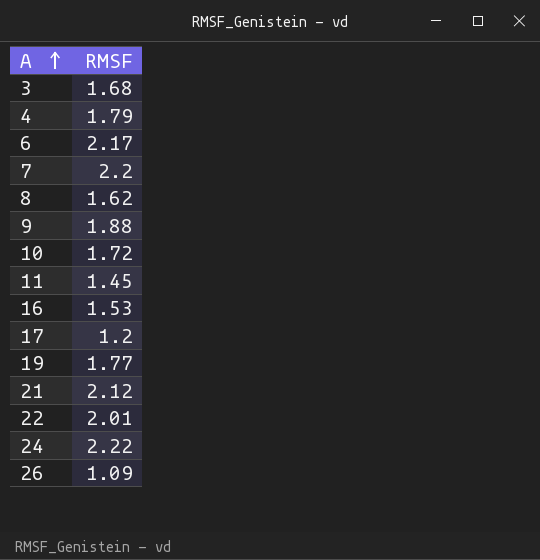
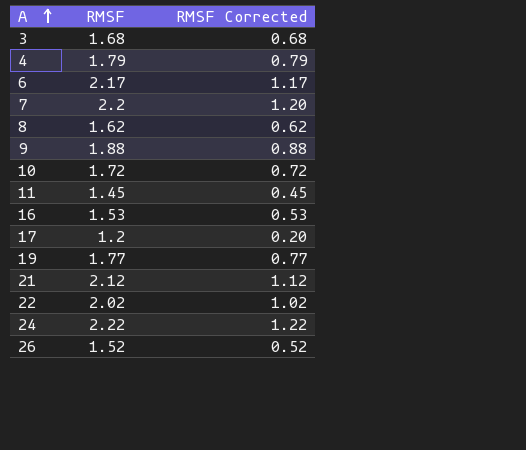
column RMSF Corrected | formula: none -> [RMSF] - 1
22 | RMSF: 2.01 -> 2.02
26 | RMSF: 1.09 -> 1.52

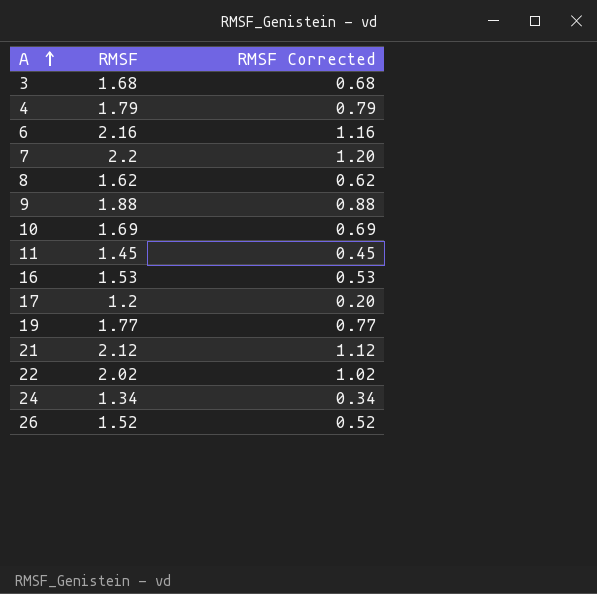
6 | RMSF: 2.17 -> 2.16
6 | RMSF Corrected: 1.17 -> 1.16
10 | RMSF: 1.72 -> 1.69
10 | RMSF Corrected: 0.72 -> 0.69
24 | RMSF: 2.22 -> 1.34
24 | RMSF Corrected: 1.22 -> 0.34

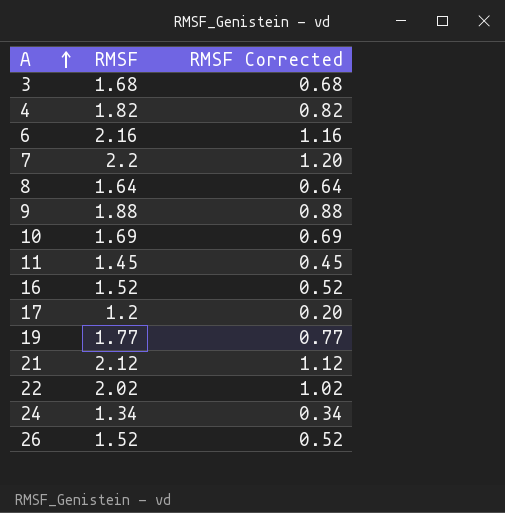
4 | RMSF: 1.79 -> 1.82
4 | RMSF Corrected: 0.79 -> 0.82
8 | RMSF: 1.62 -> 1.64
8 | RMSF Corrected: 0.62 -> 0.64
16 | RMSF: 1.53 -> 1.52
16 | RMSF Corrected: 0.53 -> 0.52

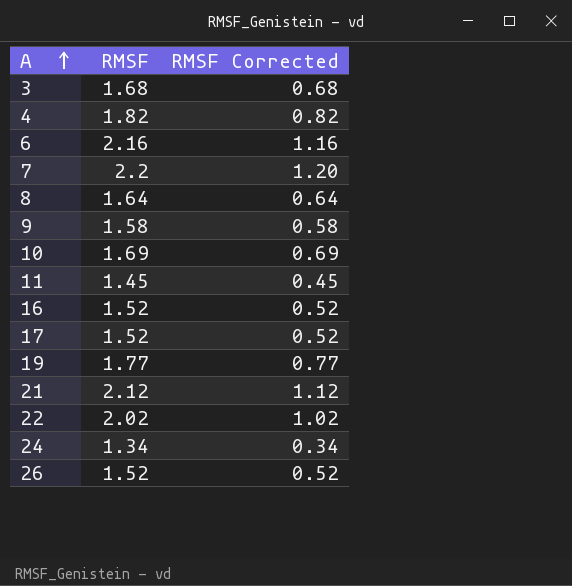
9 | RMSF: 1.88 -> 1.58
9 | RMSF Corrected: 0.88 -> 0.58
17 | RMSF: 1.2 -> 1.52
17 | RMSF Corrected: 0.20 -> 0.52

